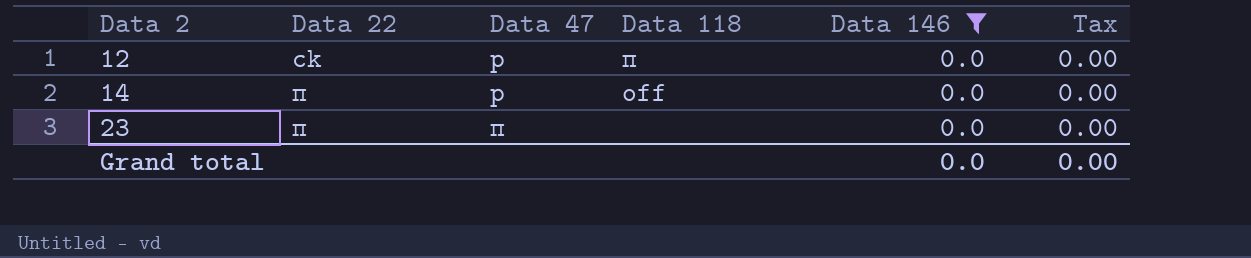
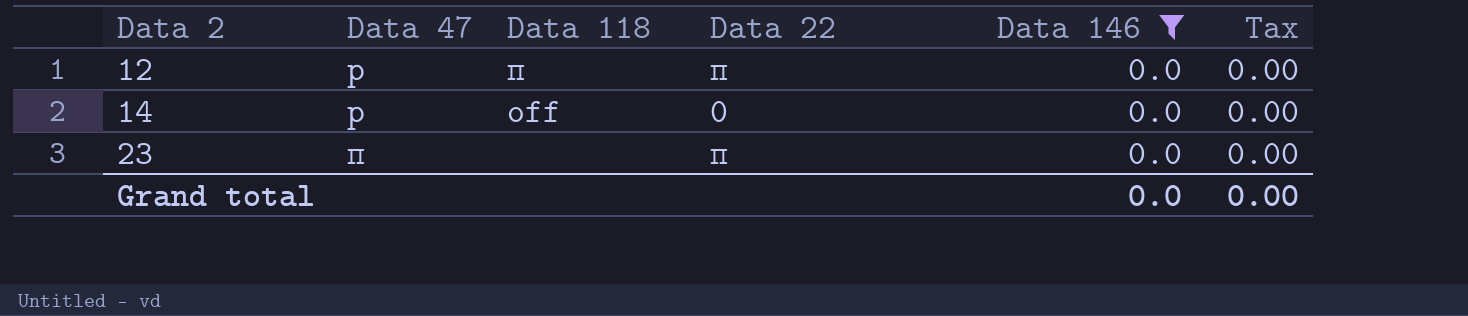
column Data 22 | position: 2 -> 4
12 | Data 22: ck -> п
14 | Data 22: п -> 0

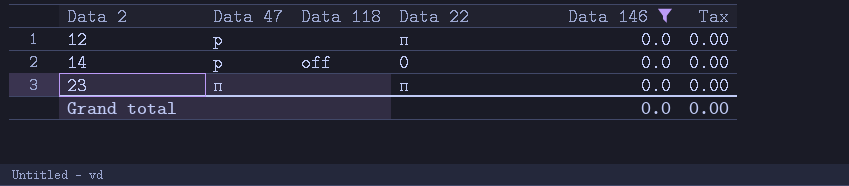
12 | Data 118: п -> none

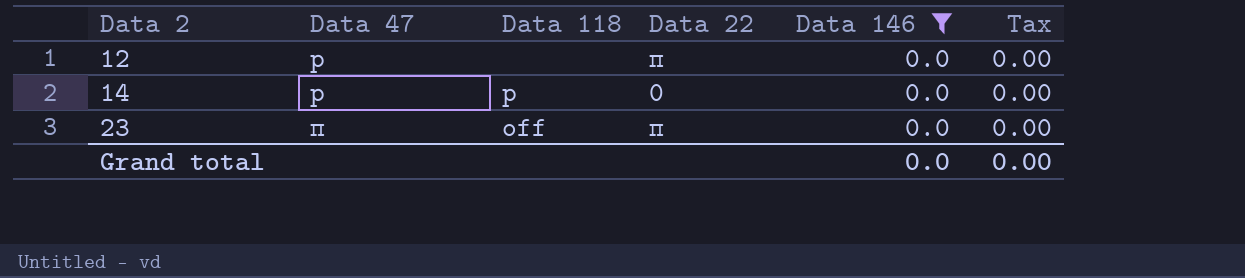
14 | Data 118: off -> р
23 | Data 118: none -> off

